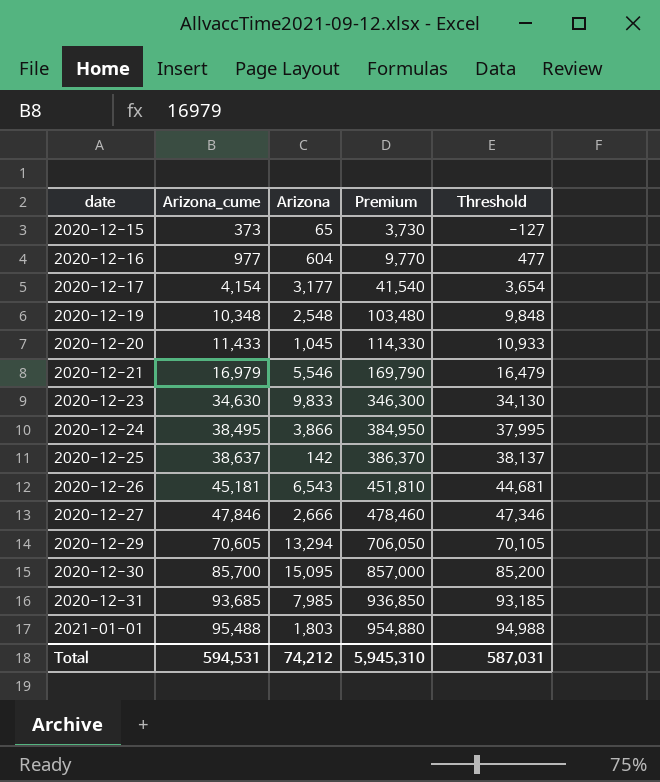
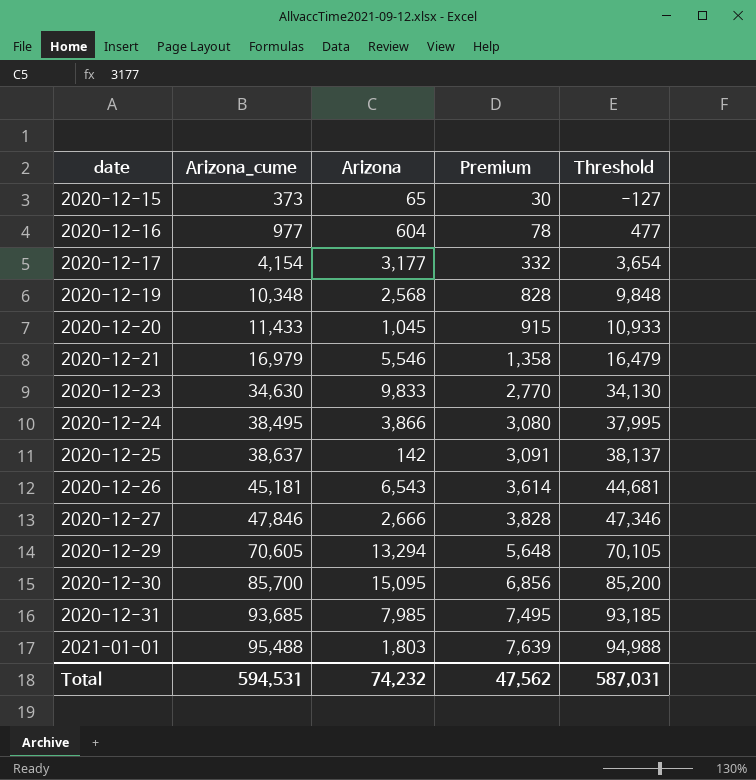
column Premium | formula: [Arizona_cume] * 10 -> [Arizona_cume] * 0.08
2020-12-19 | Arizona: 2,548 -> 2,568
Total | Arizona: 74,212 -> 74,232
Total | Premium: 5,945,310 -> 47,562

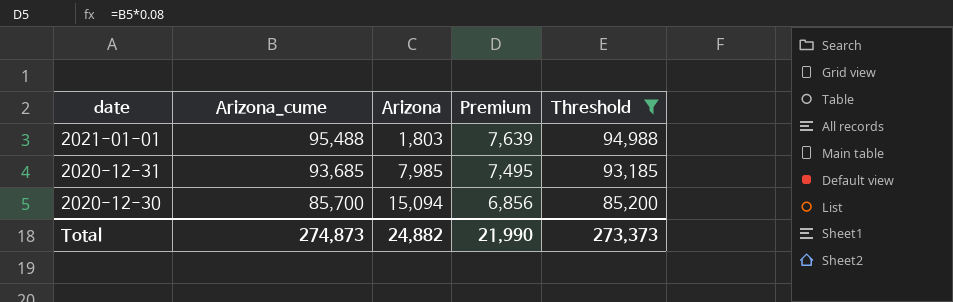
filter: none -> Threshold >= 85,200
row order: date ascending -> date descending
2020-12-30 | Arizona: 15,095 -> 15,094
Total | Arizona_cume: 594,531 -> 274,873
Total | Arizona: 74,232 -> 24,882
Total | Premium: 47,562 -> 21,990
Total | Threshold: 587,031 -> 273,373

